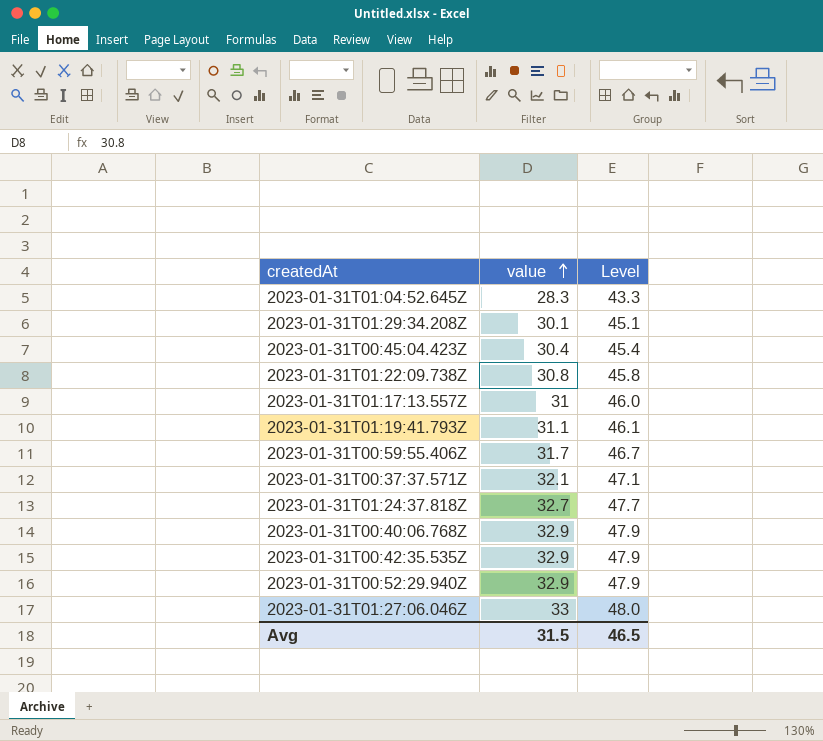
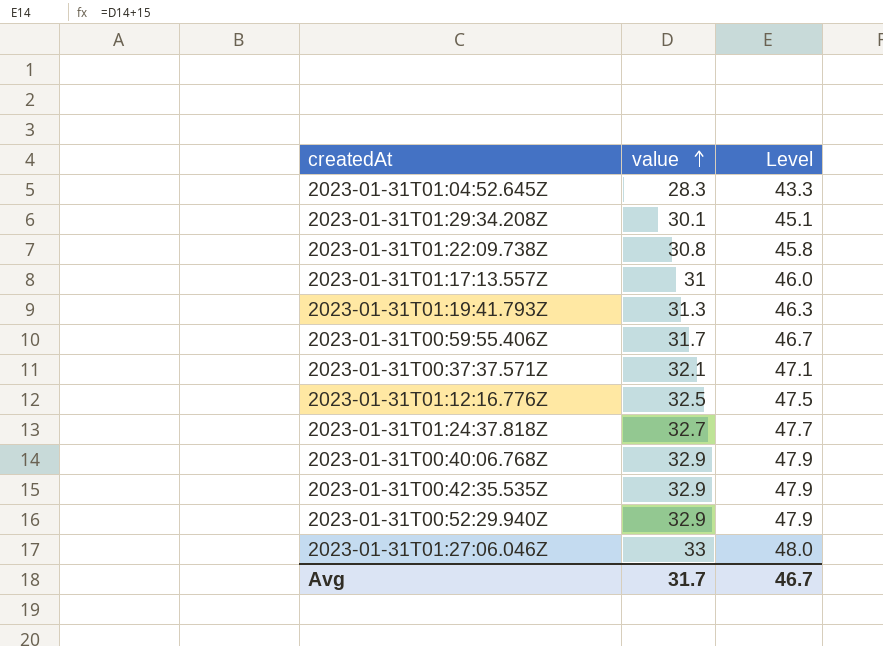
row 2023-01-31T00:45:04.423Z: 30.4 | 45.4 -> none
2023-01-31T01:19:41.793Z | value: 31.1 -> 31.3
2023-01-31T01:19:41.793Z | Level: 46.1 -> 46.3
row 2023-01-31T01:12:16.776Z: none -> 32.5 | 47.5
Avg | value: 31.5 -> 31.7
Avg | Level: 46.5 -> 46.7

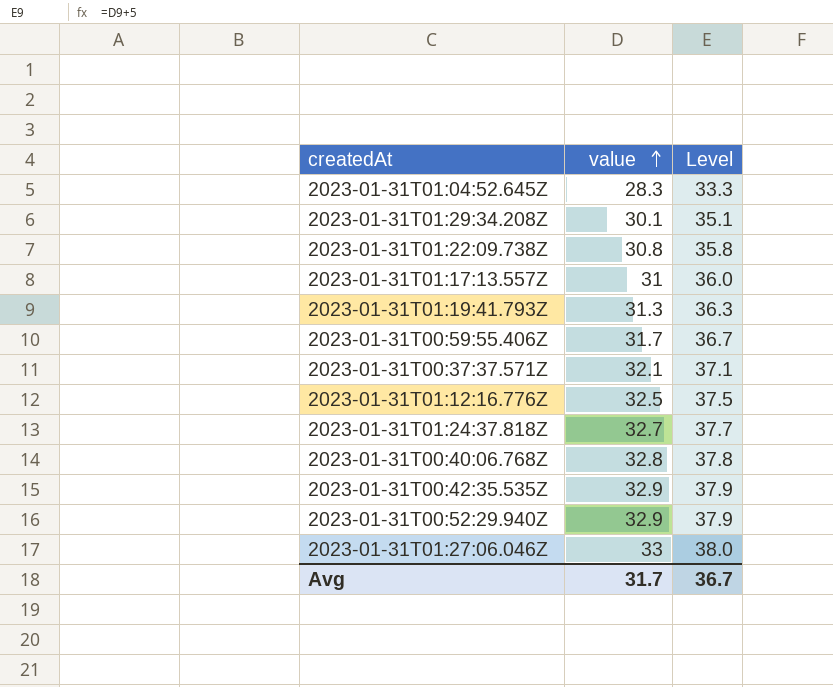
column Level | formula: [value] + 15 -> [value] + 5
2023-01-31T00:40:06.768Z | value: 32.9 -> 32.8
Avg | Level: 46.7 -> 36.7

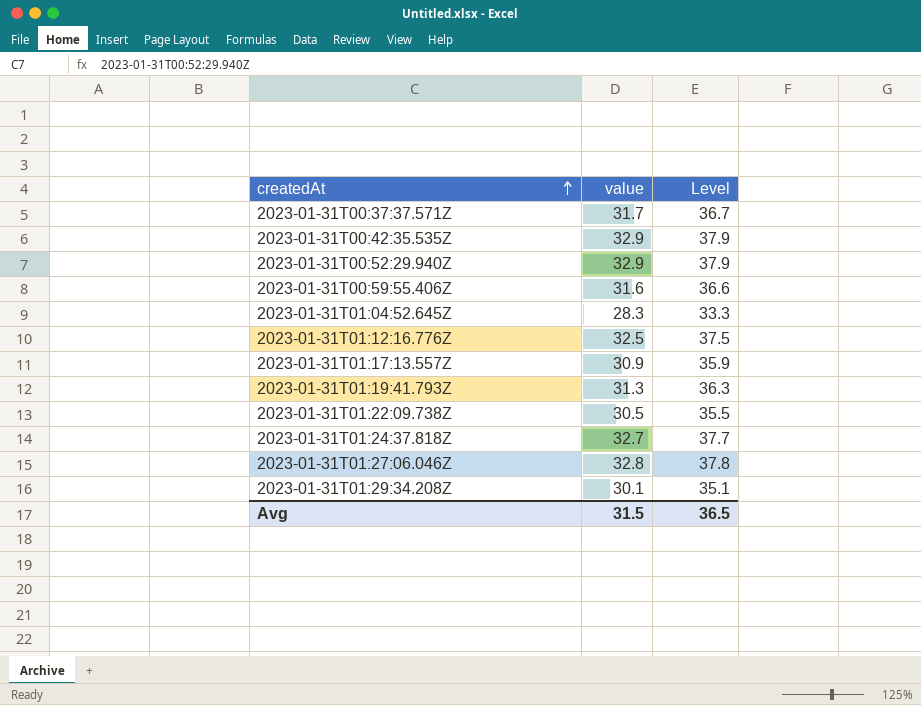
row order: value ascending -> createdAt ascending
row 2023-01-31T00:40:06.768Z: 32.8 | 37.8 -> none
2023-01-31T00:37:37.571Z | value: 32.1 -> 31.7
2023-01-31T00:37:37.571Z | Level: 37.1 -> 36.7
2023-01-31T00:59:55.406Z | value: 31.7 -> 31.6
2023-01-31T00:59:55.406Z | Level: 36.7 -> 36.6
2023-01-31T01:17:13.557Z | value: 31 -> 30.9
2023-01-31T01:17:13.557Z | Level: 36.0 -> 35.9
2023-01-31T01:22:09.738Z | value: 30.8 -> 30.5
2023-01-31T01:22:09.738Z | Level: 35.8 -> 35.5
2023-01-31T01:27:06.046Z | value: 33 -> 32.8
2023-01-31T01:27:06.046Z | Level: 38.0 -> 37.8
Avg | value: 31.7 -> 31.5
Avg | Level: 36.7 -> 36.5

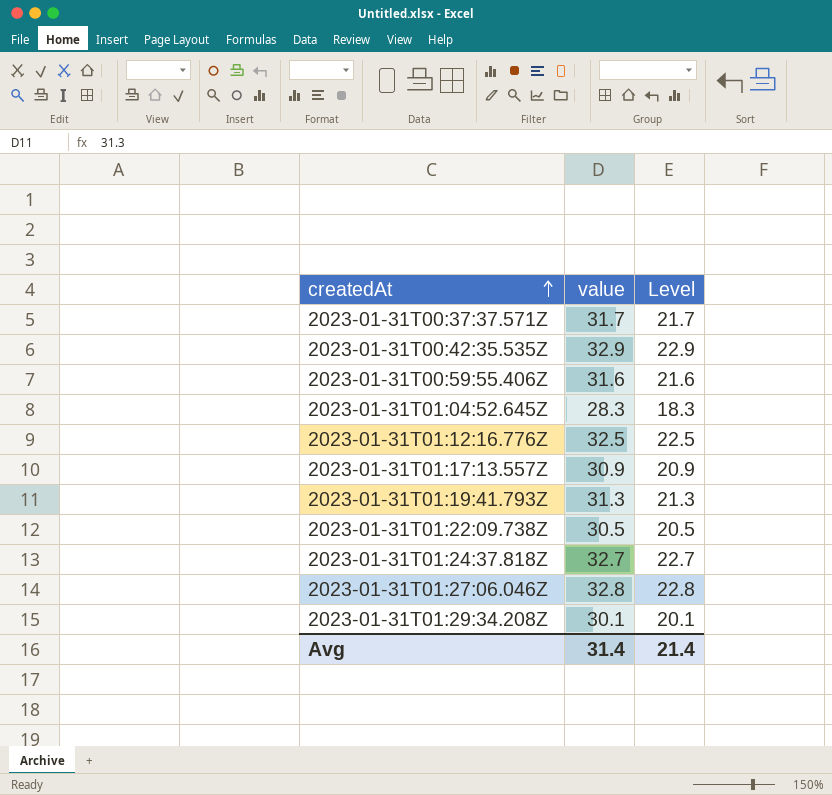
column Level | formula: [value] + 5 -> [value] - 10
row 2023-01-31T00:52:29.940Z: 32.9 | 37.9 -> none
Avg | value: 31.5 -> 31.4
Avg | Level: 36.5 -> 21.4

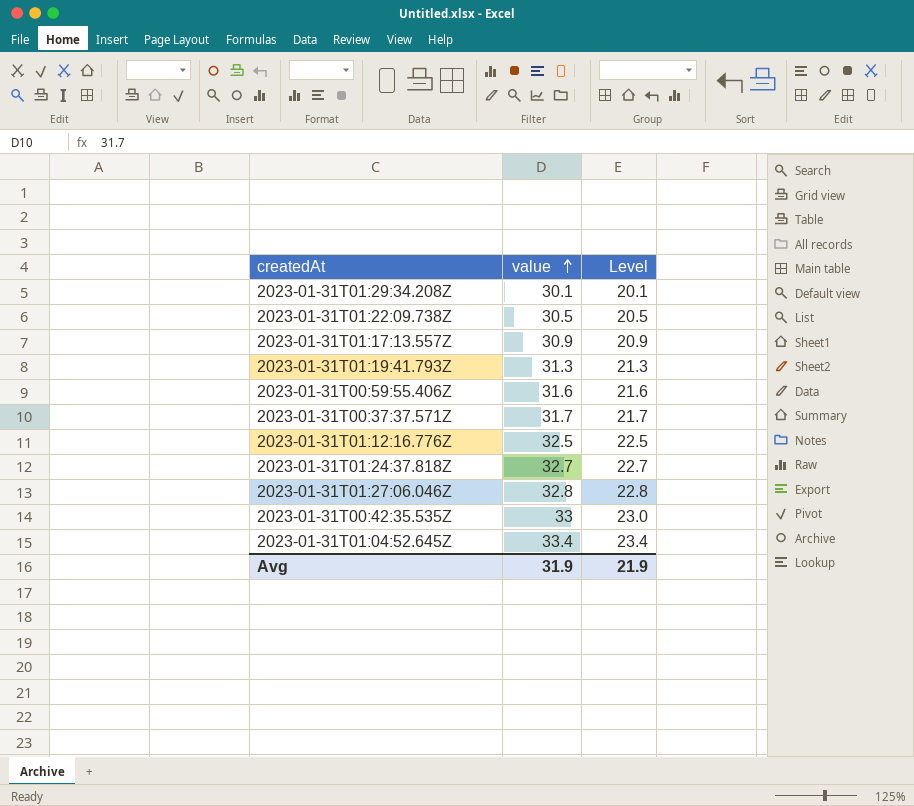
row order: createdAt ascending -> value ascending
2023-01-31T00:42:35.535Z | value: 32.9 -> 33
2023-01-31T00:42:35.535Z | Level: 22.9 -> 23.0
2023-01-31T01:04:52.645Z | value: 28.3 -> 33.4
2023-01-31T01:04:52.645Z | Level: 18.3 -> 23.4
Avg | value: 31.4 -> 31.9
Avg | Level: 21.4 -> 21.9

